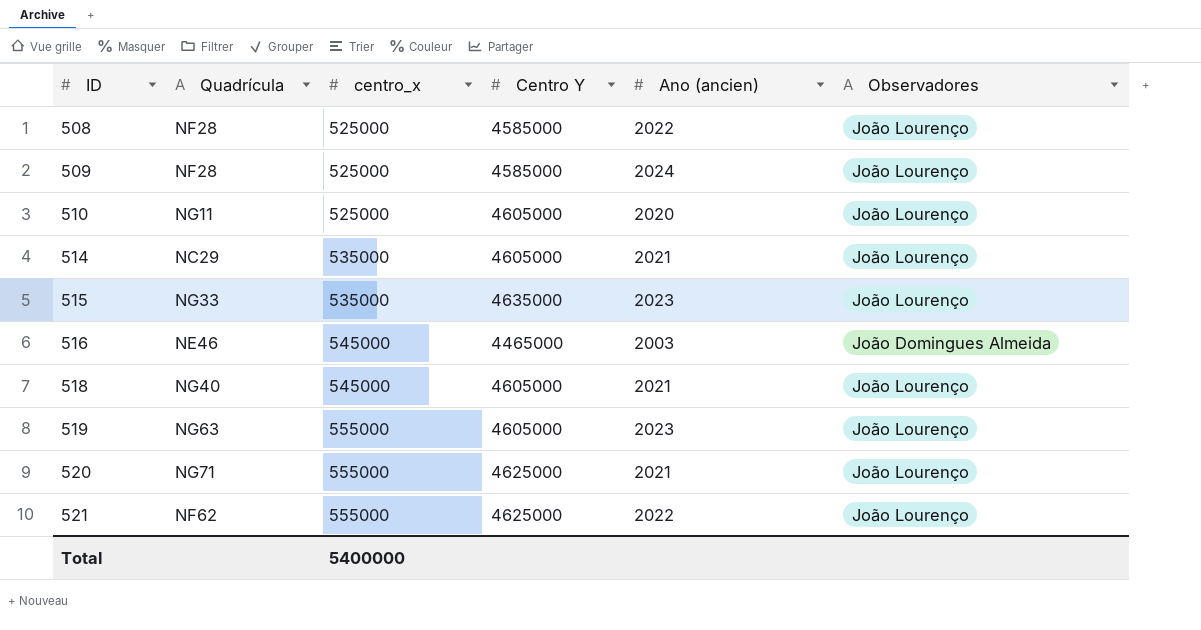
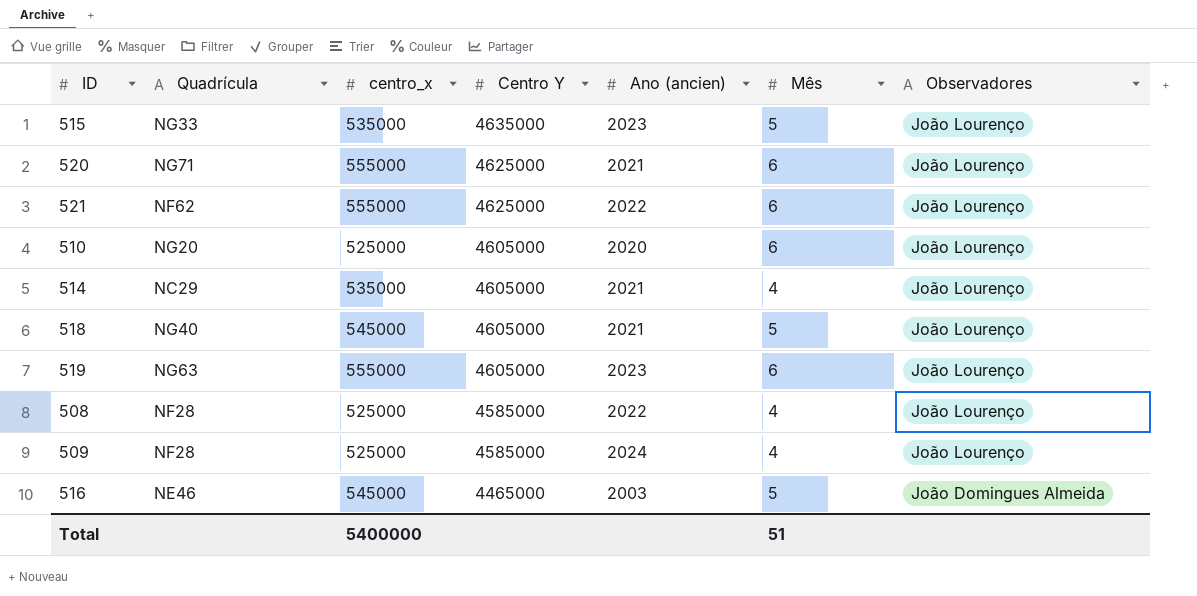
row order: ID ascending -> Centro Y descending
column Mês | position: none -> 6
510 | Quadrícula: NG11 -> NG20

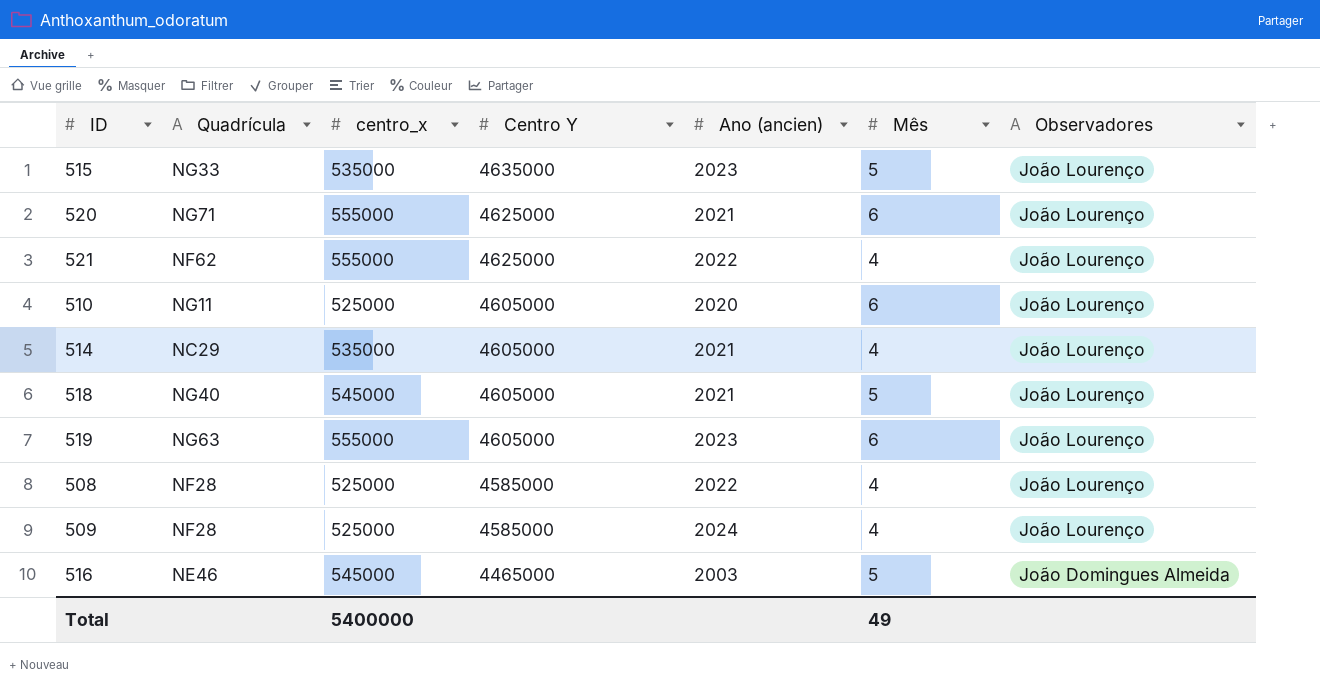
521 | Mês: 6 -> 4
510 | Quadrícula: NG20 -> NG11
Total | Mês: 51 -> 49

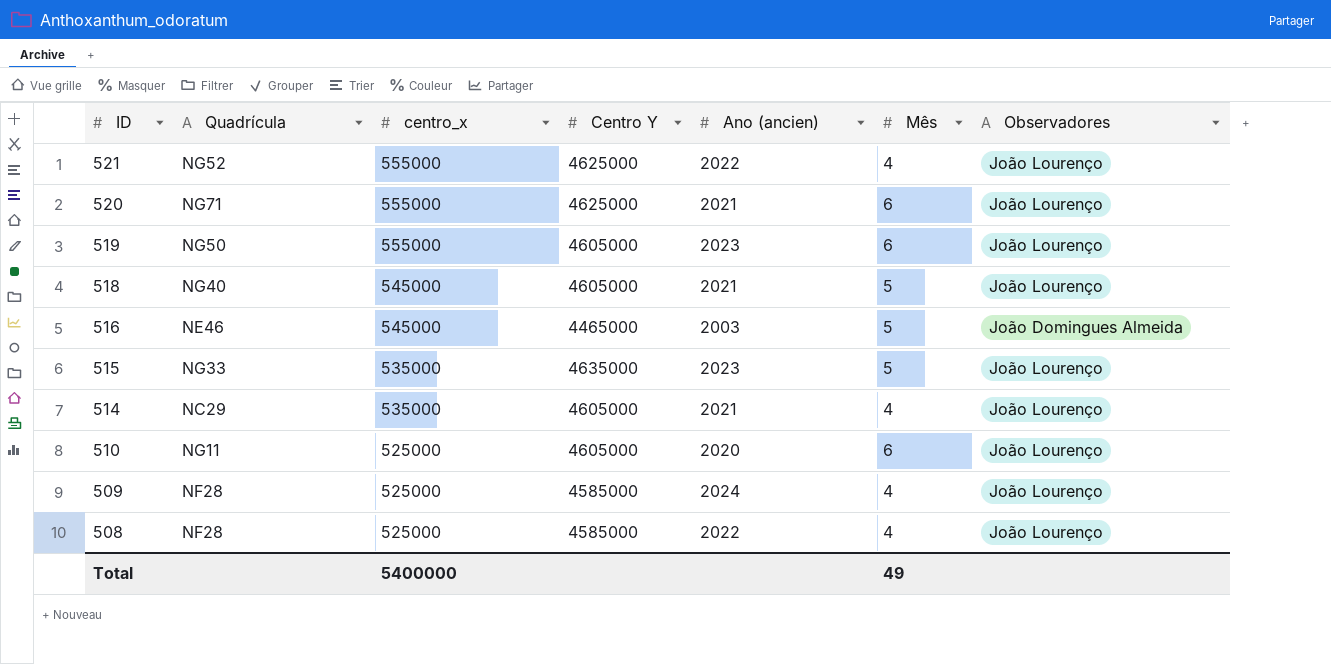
row order: Centro Y descending -> ID descending
521 | Quadrícula: NF62 -> NG52
519 | Quadrícula: NG63 -> NG50

